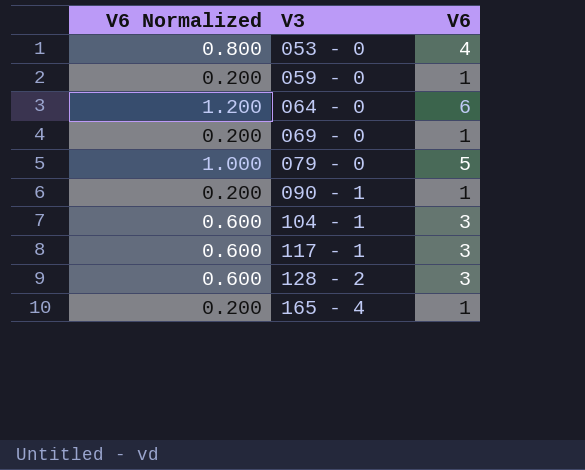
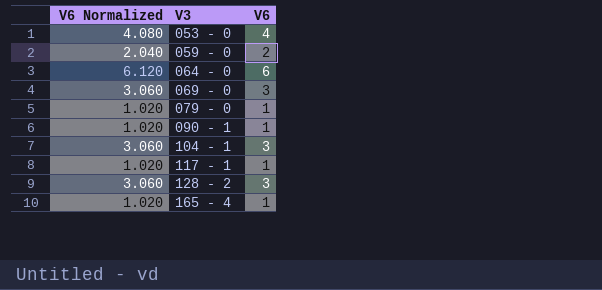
column V6 Normalized | formula: [V6] * 0.2 -> [V6] * 1.02
059 - 0 | V6: 1 -> 2
069 - 0 | V6: 1 -> 3
079 - 0 | V6: 5 -> 1
117 - 1 | V6: 3 -> 1

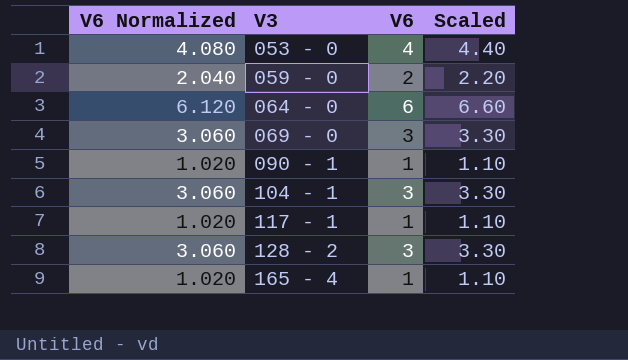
column Scaled | formula: none -> [V6] * 1.1
row 079 - 0: 1.020 | 1 -> none

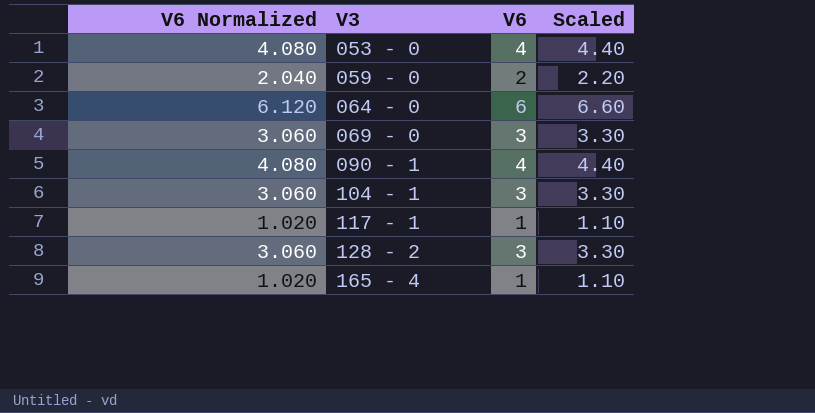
090 - 1 | V6 Normalized: 1.020 -> 4.080
090 - 1 | V6: 1 -> 4
090 - 1 | Scaled: 1.10 -> 4.40

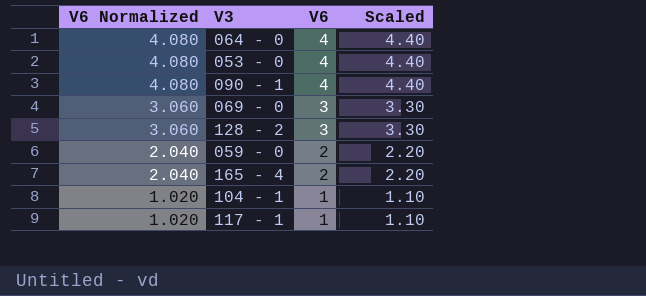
row order: V3 ascending -> V6 Normalized descending
064 - 0 | V6 Normalized: 6.120 -> 4.080
064 - 0 | V6: 6 -> 4
064 - 0 | Scaled: 6.60 -> 4.40
165 - 4 | V6 Normalized: 1.020 -> 2.040
165 - 4 | V6: 1 -> 2
165 - 4 | Scaled: 1.10 -> 2.20
104 - 1 | V6 Normalized: 3.060 -> 1.020
104 - 1 | V6: 3 -> 1
104 - 1 | Scaled: 3.30 -> 1.10

